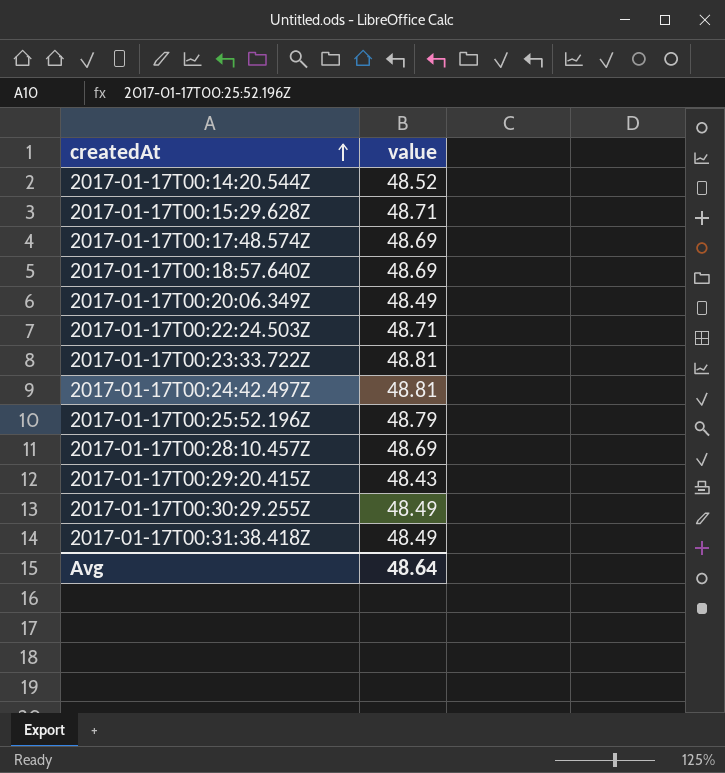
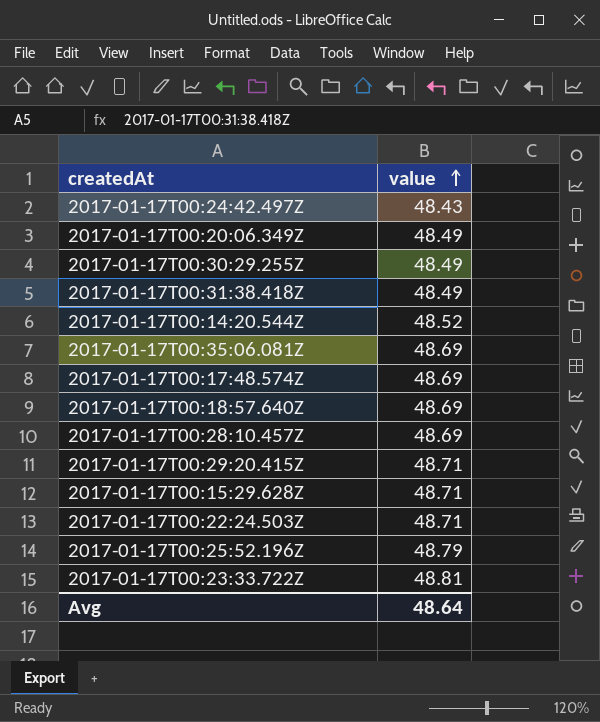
row order: createdAt ascending -> value ascending
2017-01-17T00:24:42.497Z | value: 48.81 -> 48.43
row 2017-01-17T00:35:06.081Z: none -> 48.69
2017-01-17T00:29:20.415Z | value: 48.43 -> 48.71

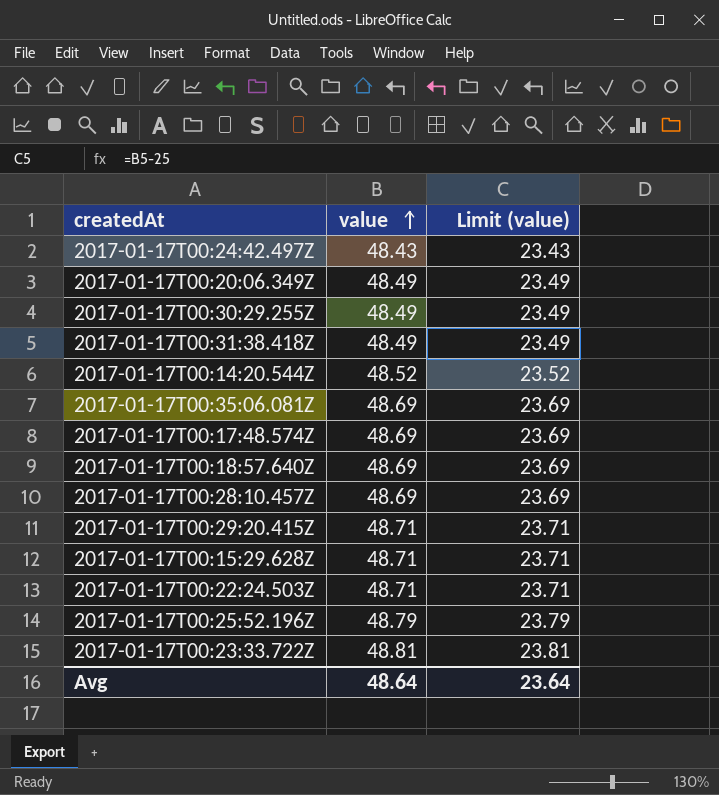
column Limit (value) | formula: none -> [value] - 25

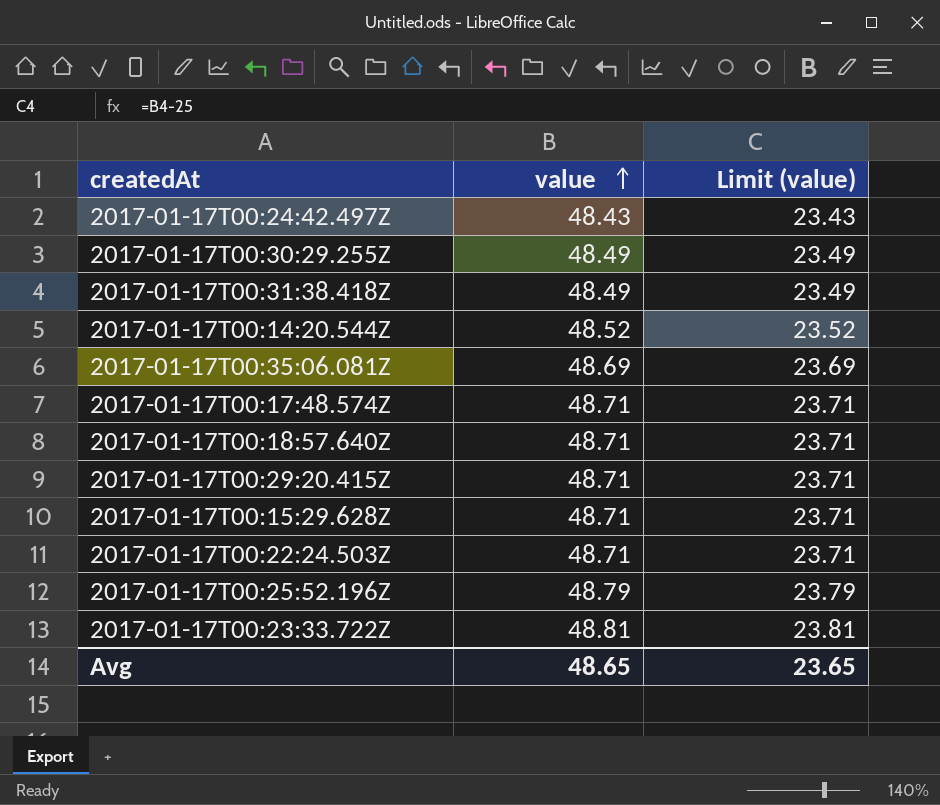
row 2017-01-17T00:20:06.349Z: 48.49 | 23.49 -> none
row 2017-01-17T00:28:10.457Z: 48.69 | 23.69 -> none
2017-01-17T00:17:48.574Z | value: 48.69 -> 48.71
2017-01-17T00:17:48.574Z | Limit (value): 23.69 -> 23.71
2017-01-17T00:18:57.640Z | value: 48.69 -> 48.71
2017-01-17T00:18:57.640Z | Limit (value): 23.69 -> 23.71
Avg | value: 48.64 -> 48.65
Avg | Limit (value): 23.64 -> 23.65

